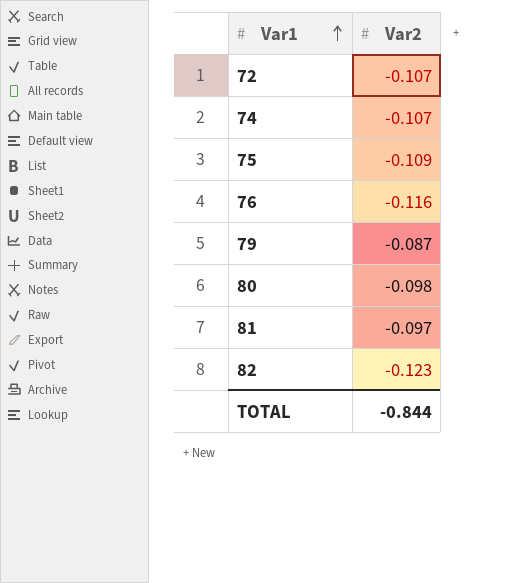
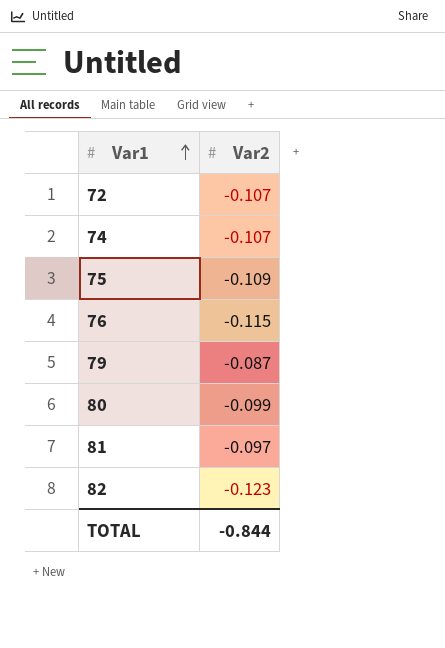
76 | Var2: -0.116 -> -0.115
80 | Var2: -0.098 -> -0.099

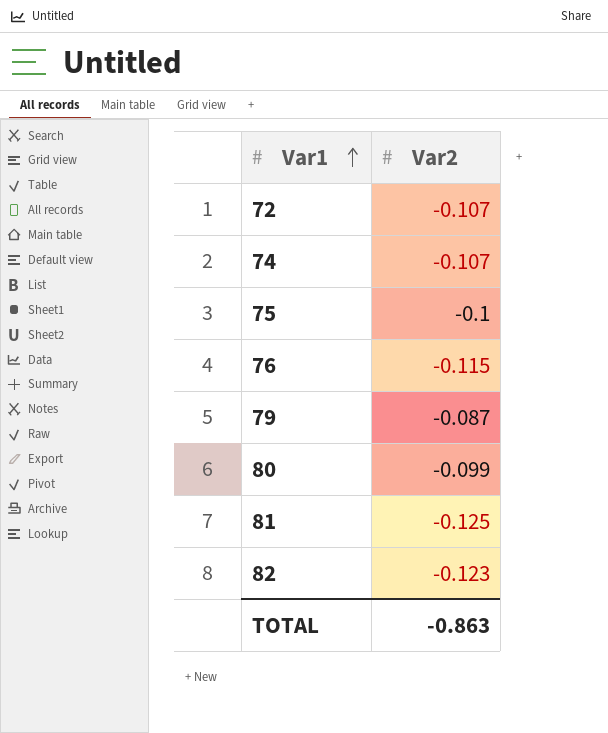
75 | Var2: -0.109 -> -0.1
81 | Var2: -0.097 -> -0.125
TOTAL | Var2: -0.844 -> -0.863

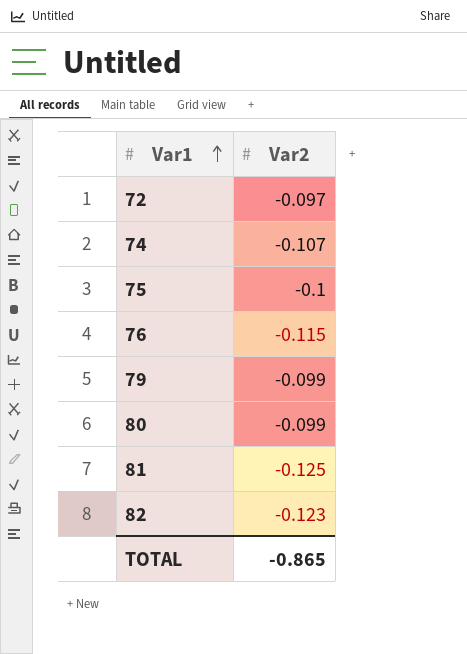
72 | Var2: -0.107 -> -0.097
79 | Var2: -0.087 -> -0.099
TOTAL | Var2: -0.863 -> -0.865

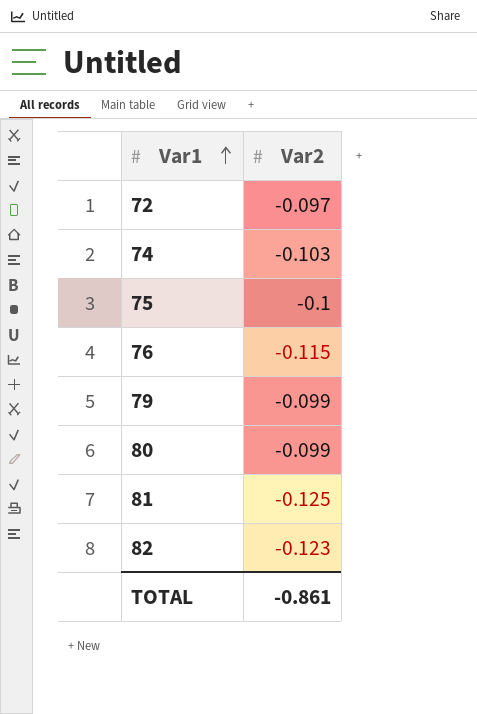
74 | Var2: -0.107 -> -0.103
TOTAL | Var2: -0.865 -> -0.861

